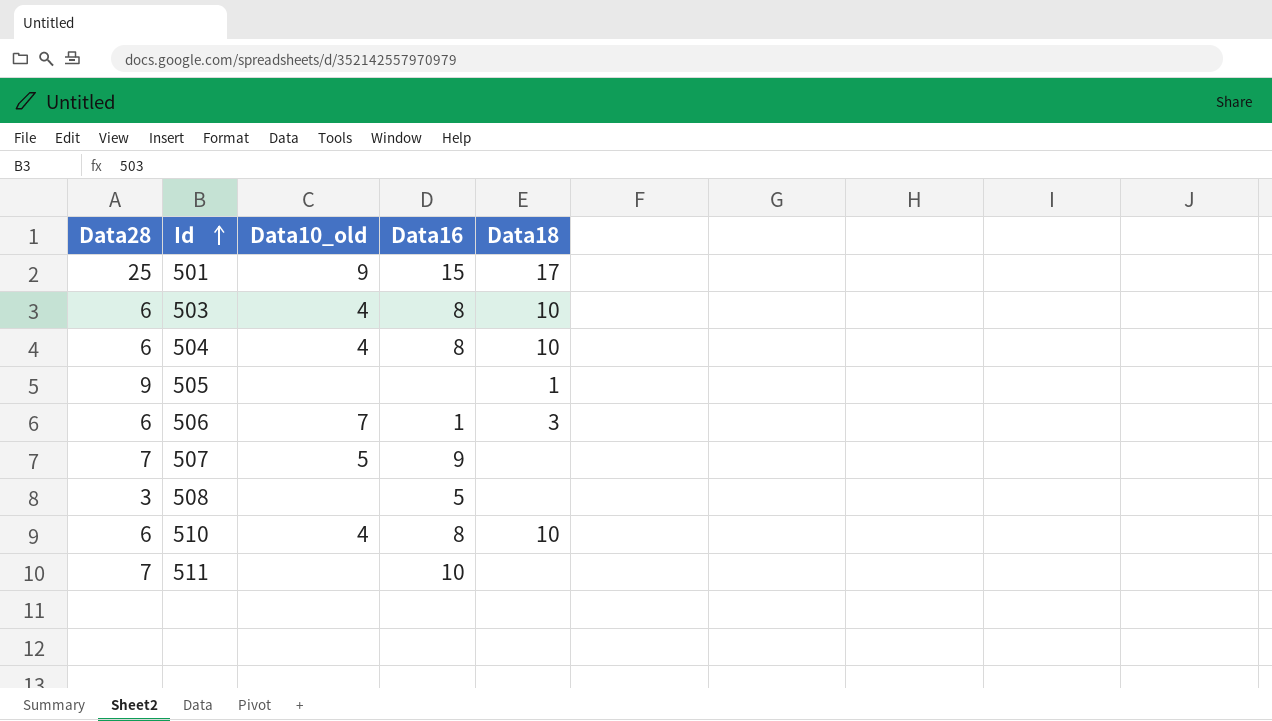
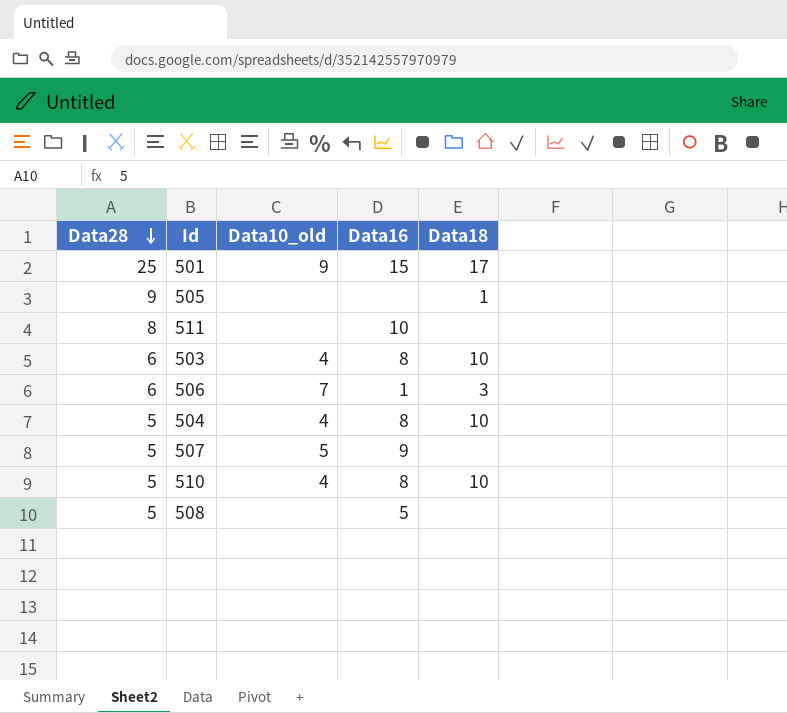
row order: Id ascending -> Data28 descending
511 | Data28: 7 -> 8
504 | Data28: 6 -> 5
507 | Data28: 7 -> 5
510 | Data28: 6 -> 5
508 | Data28: 3 -> 5

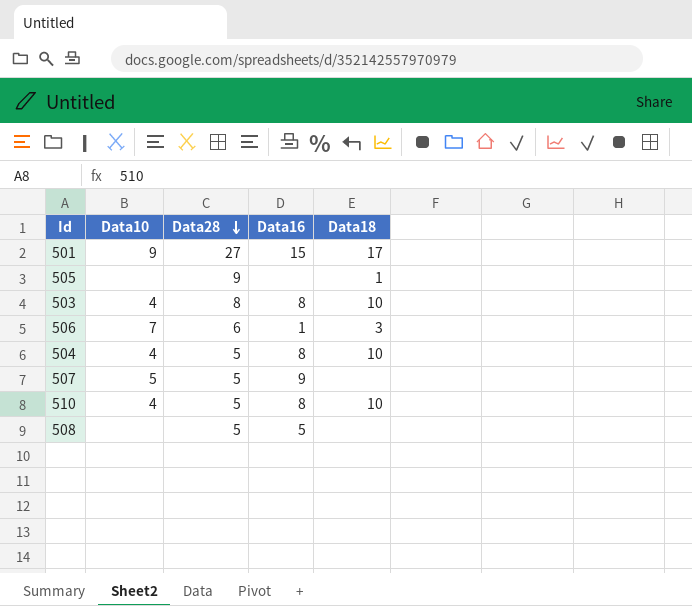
column name: Data10_old -> Data10
column Data28 | position: 1 -> 3
row 511: 8 | none | 10 | none -> none
501 | Data28: 25 -> 27
503 | Data28: 6 -> 8

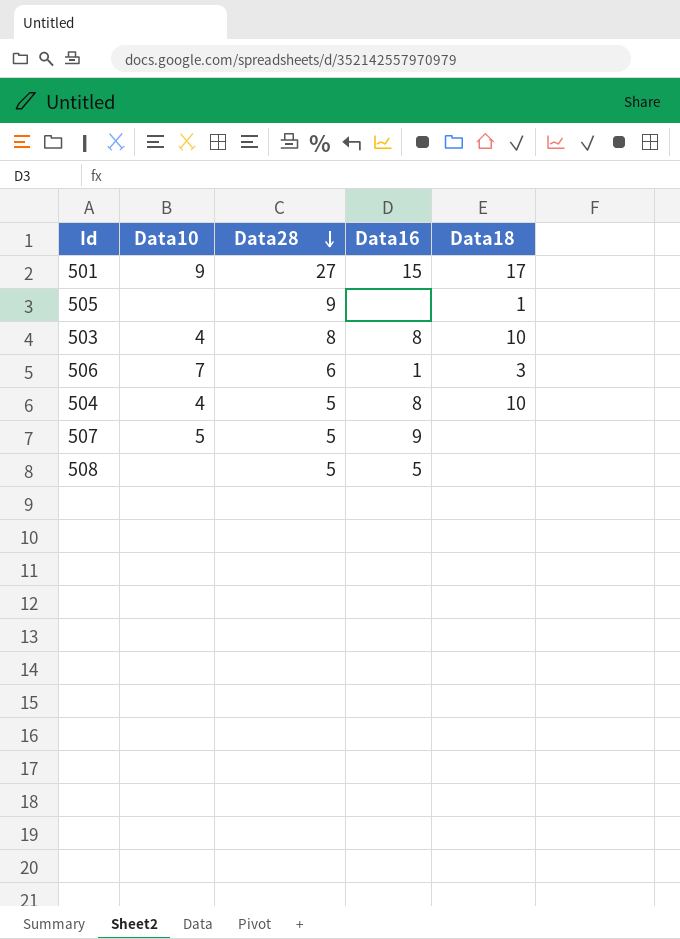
row 510: 4 | 5 | 8 | 10 -> none

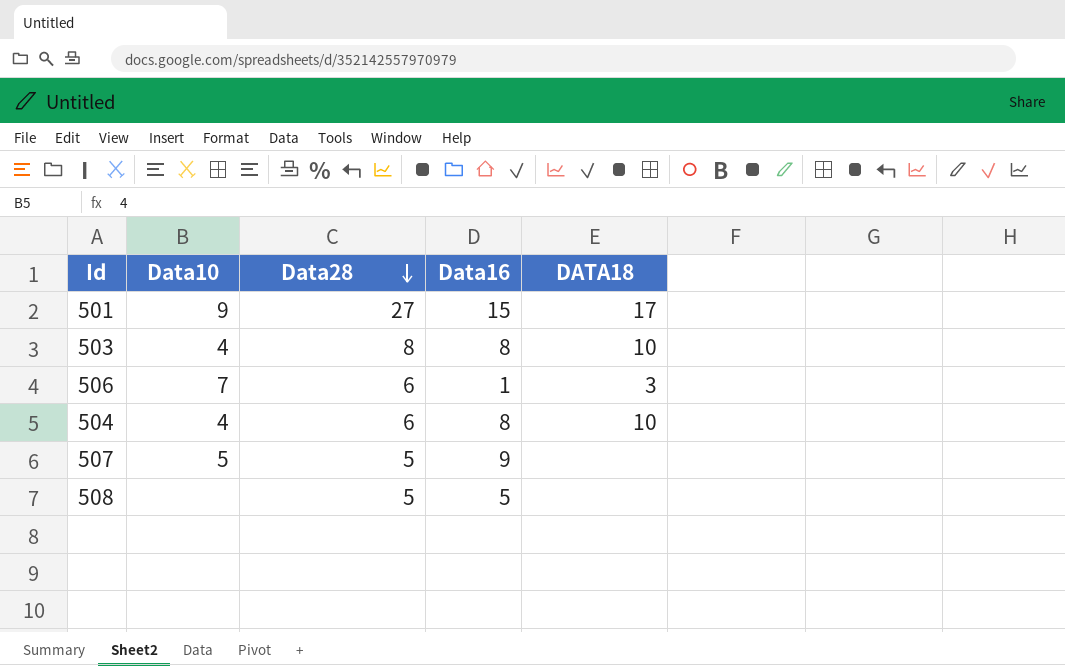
column name: Data18 -> DATA18
row 505: none | 9 | none | 1 -> none
504 | Data28: 5 -> 6

